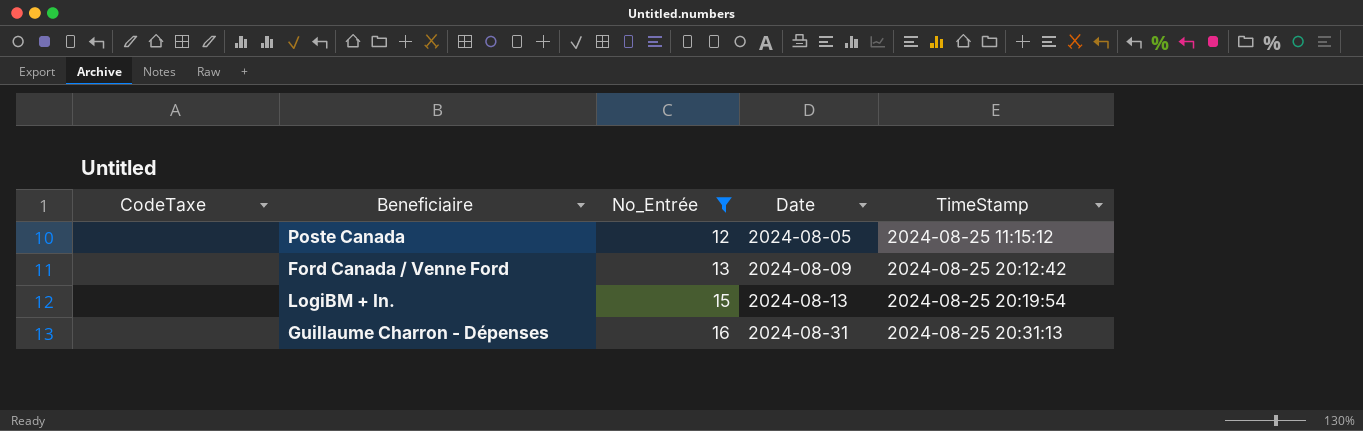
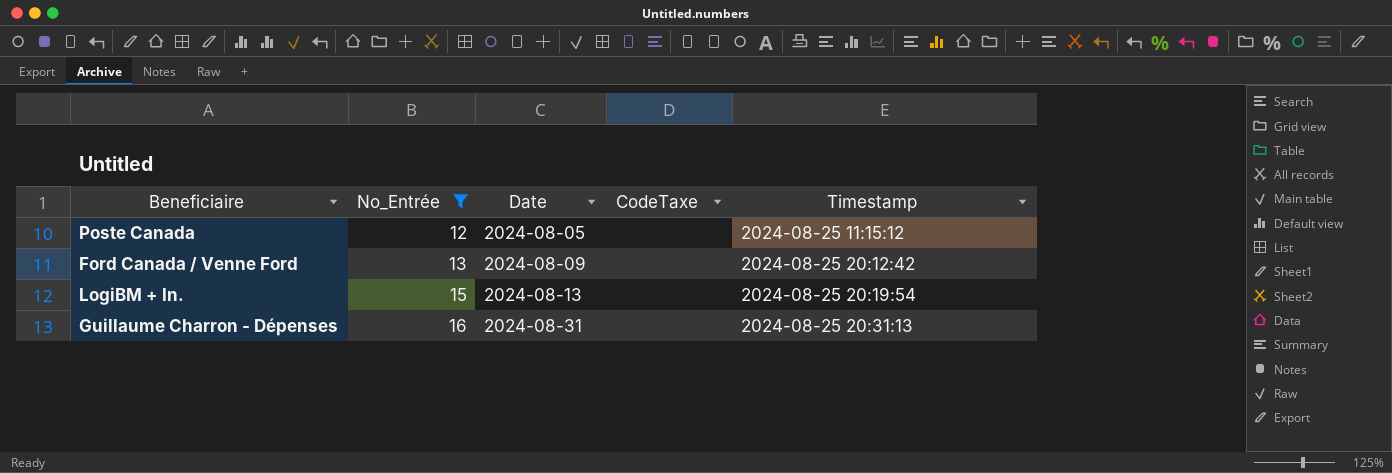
column CodeTaxe | position: 1 -> 4
column name: TimeStamp -> Timestamp

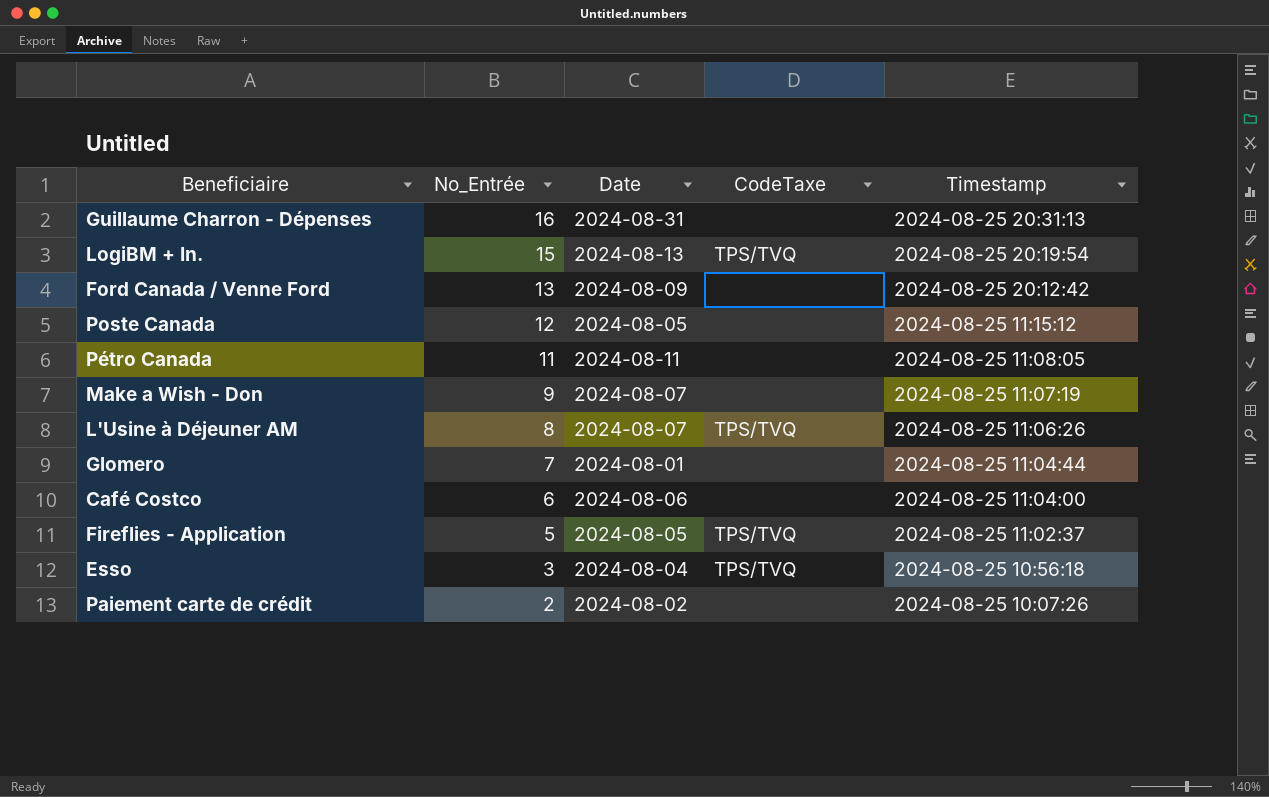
filter: No_Entrée >= 12 -> none
row order: No_Entrée ascending -> No_Entrée descending
LogiBM + In. | CodeTaxe: none -> TPS/TVQ

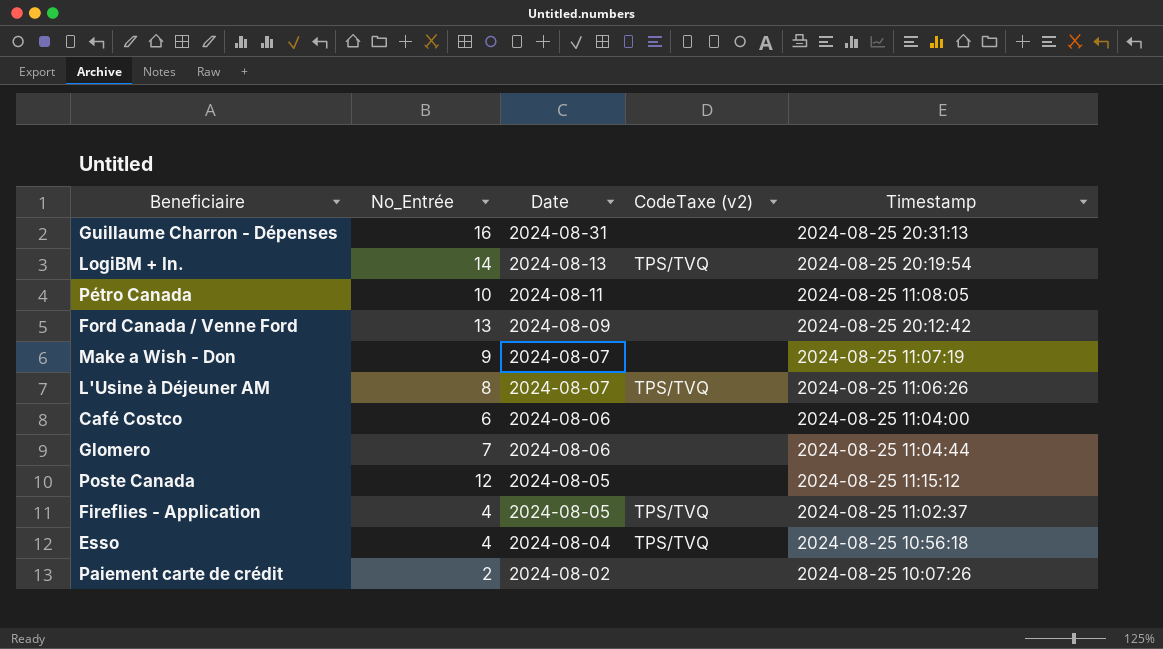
row order: No_Entrée descending -> Date descending
column name: CodeTaxe -> CodeTaxe (v2)
LogiBM + In. | No_Entrée: 15 -> 14
Pétro Canada | No_Entrée: 11 -> 10
Glomero | Date: 2024-08-01 -> 2024-08-06
Fireflies - Application | No_Entrée: 5 -> 4
Esso | No_Entrée: 3 -> 4

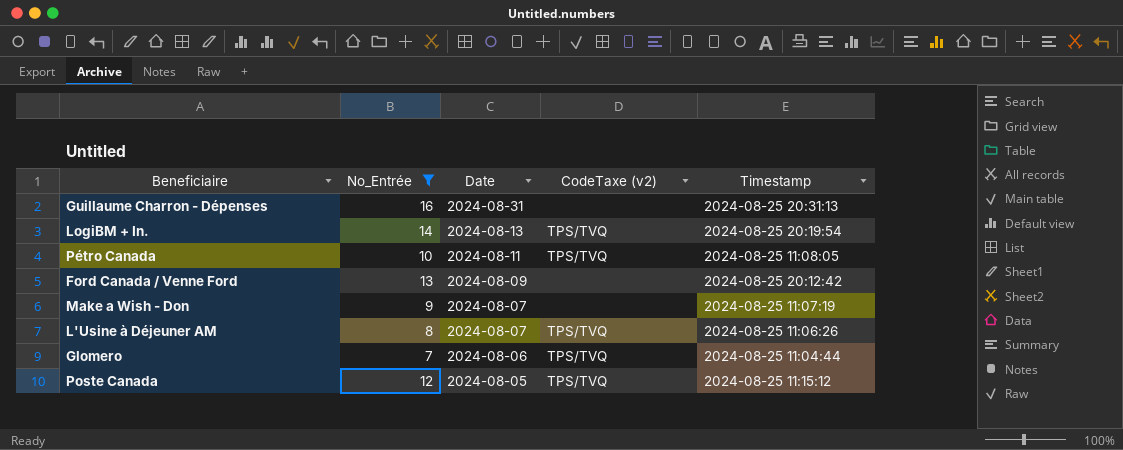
filter: none -> No_Entrée >= 7
Pétro Canada | CodeTaxe (v2): none -> TPS/TVQ
Glomero | CodeTaxe (v2): none -> TPS/TVQ
Poste Canada | CodeTaxe (v2): none -> TPS/TVQ

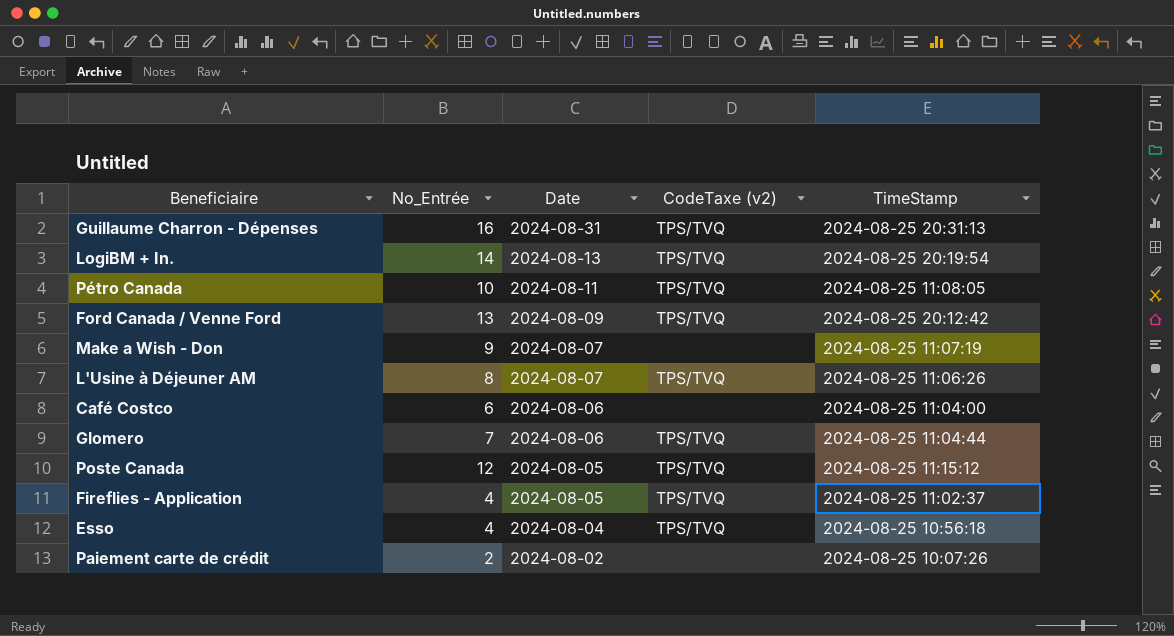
filter: No_Entrée >= 7 -> none
column name: Timestamp -> TimeStamp
Guillaume Charron - Dépenses | CodeTaxe (v2): none -> TPS/TVQ
Ford Canada / Venne Ford | CodeTaxe (v2): none -> TPS/TVQ

